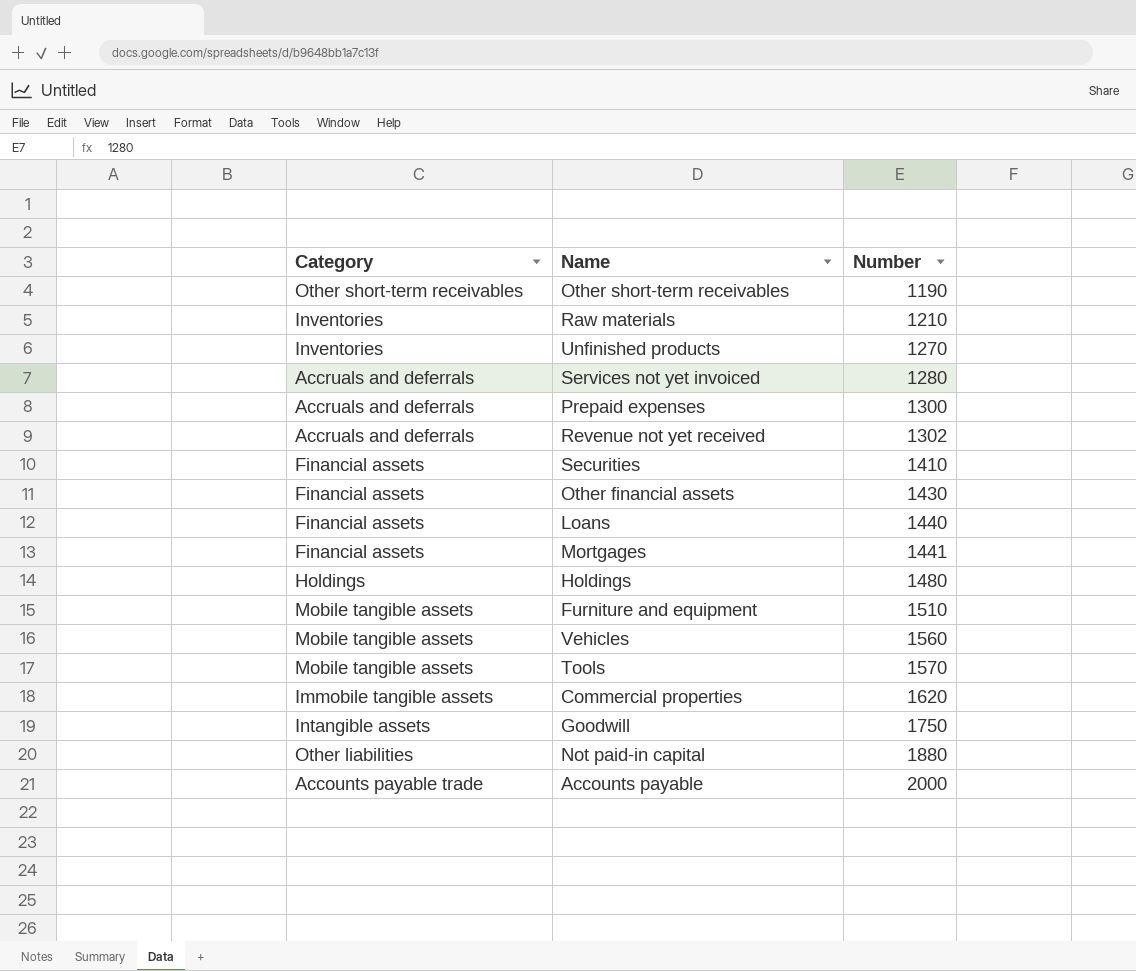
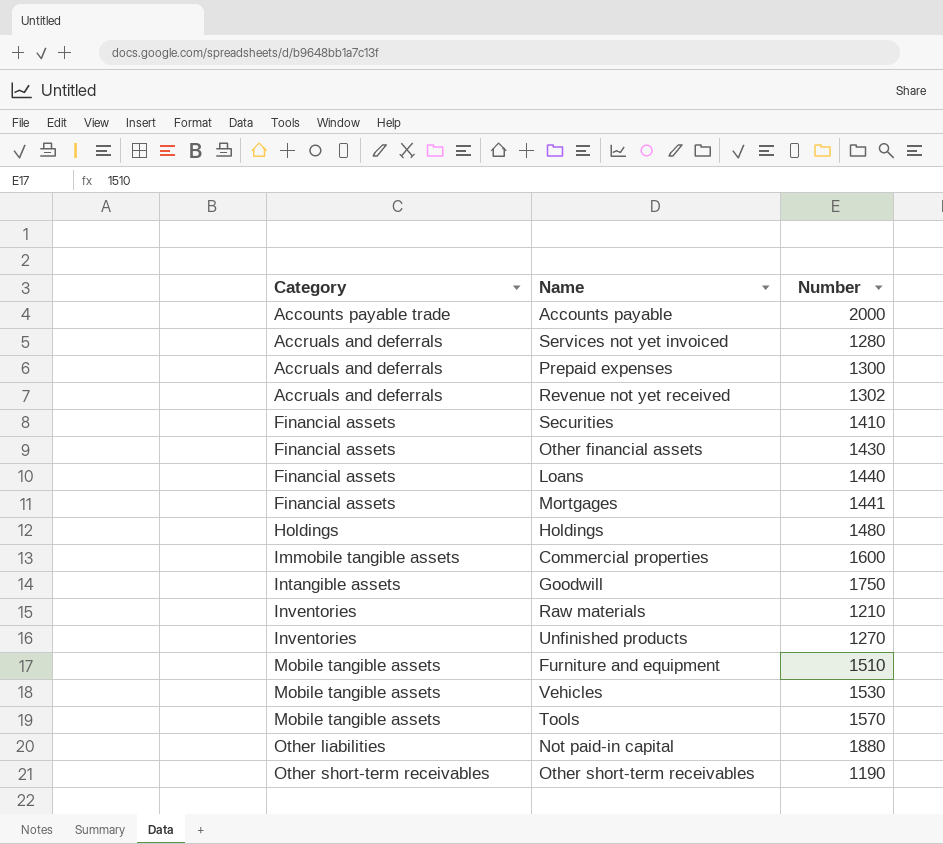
row order: Number ascending -> Category ascending
Commercial properties | Number: 1620 -> 1600
Vehicles | Number: 1560 -> 1530

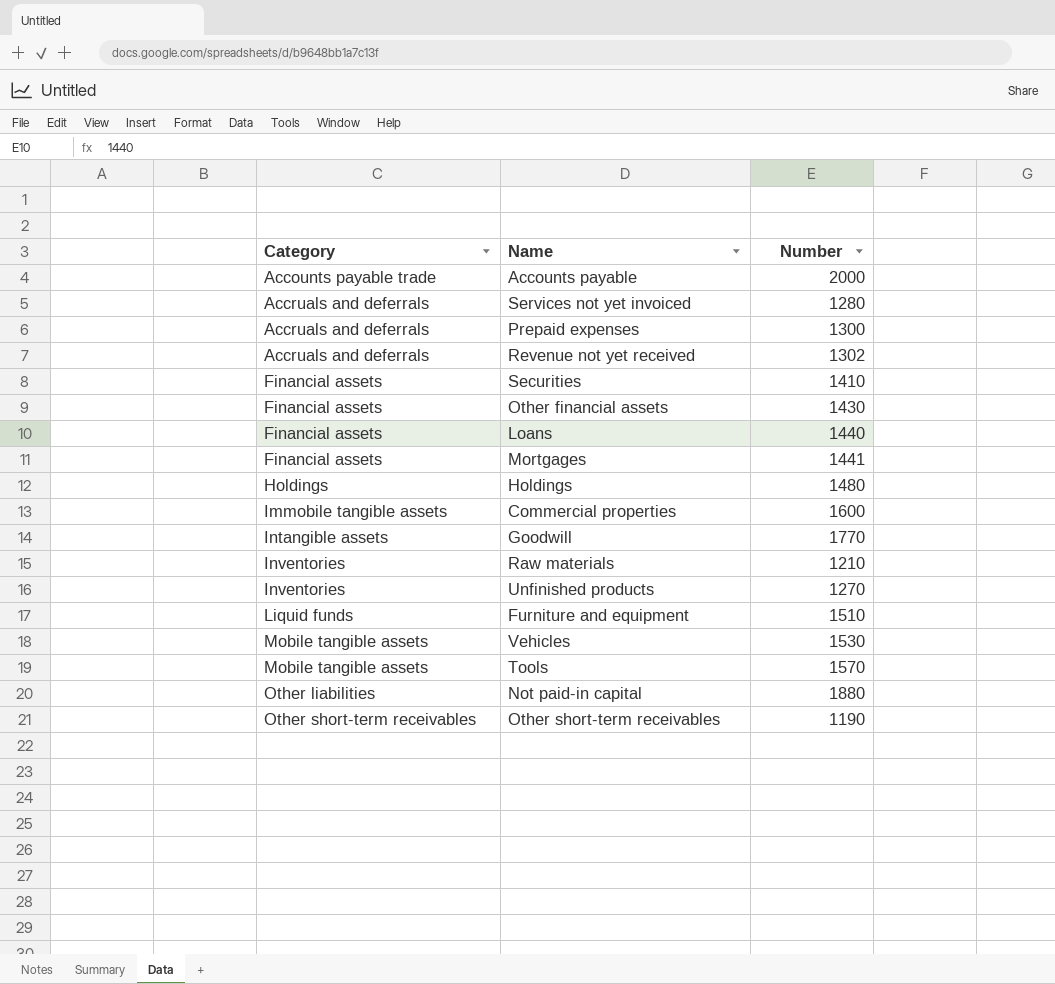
Goodwill | Number: 1750 -> 1770
Furniture and equipment | Category: Mobile tangible assets -> Liquid funds

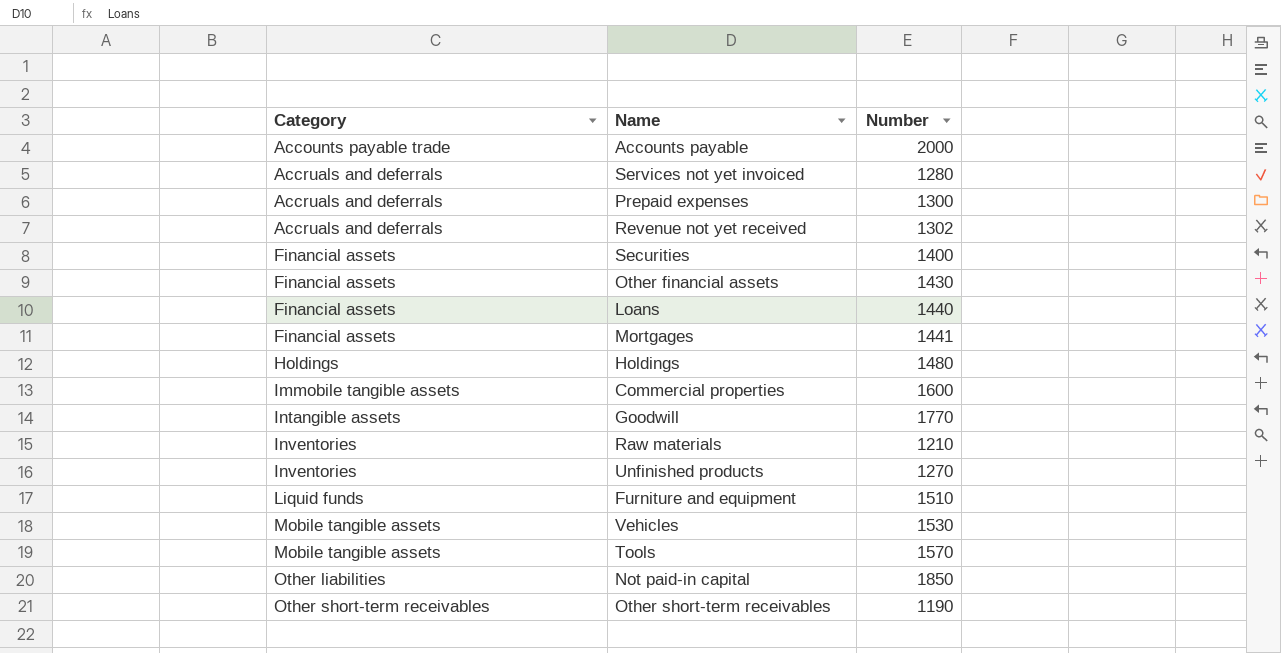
Securities | Number: 1410 -> 1400
Not paid-in capital | Number: 1880 -> 1850

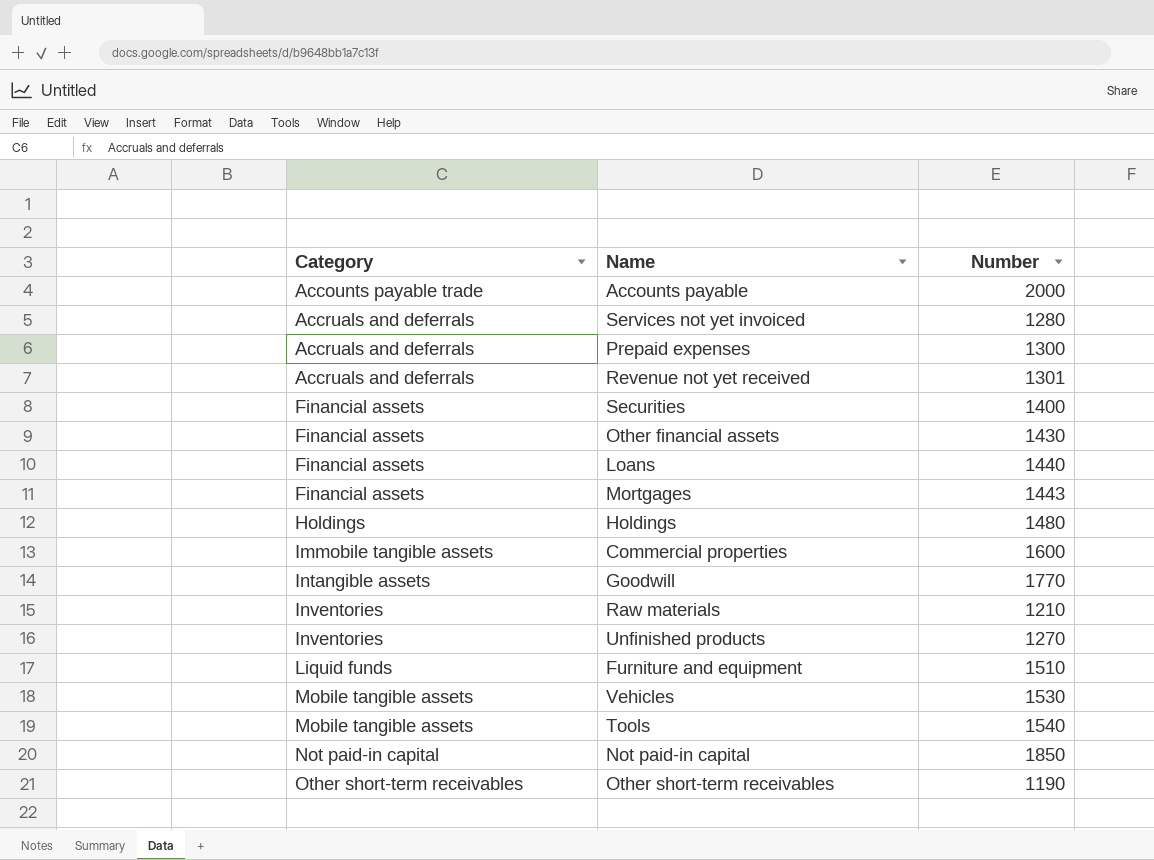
Revenue not yet received | Number: 1302 -> 1301
Mortgages | Number: 1441 -> 1443
Tools | Number: 1570 -> 1540
Not paid-in capital | Category: Other liabilities -> Not paid-in capital

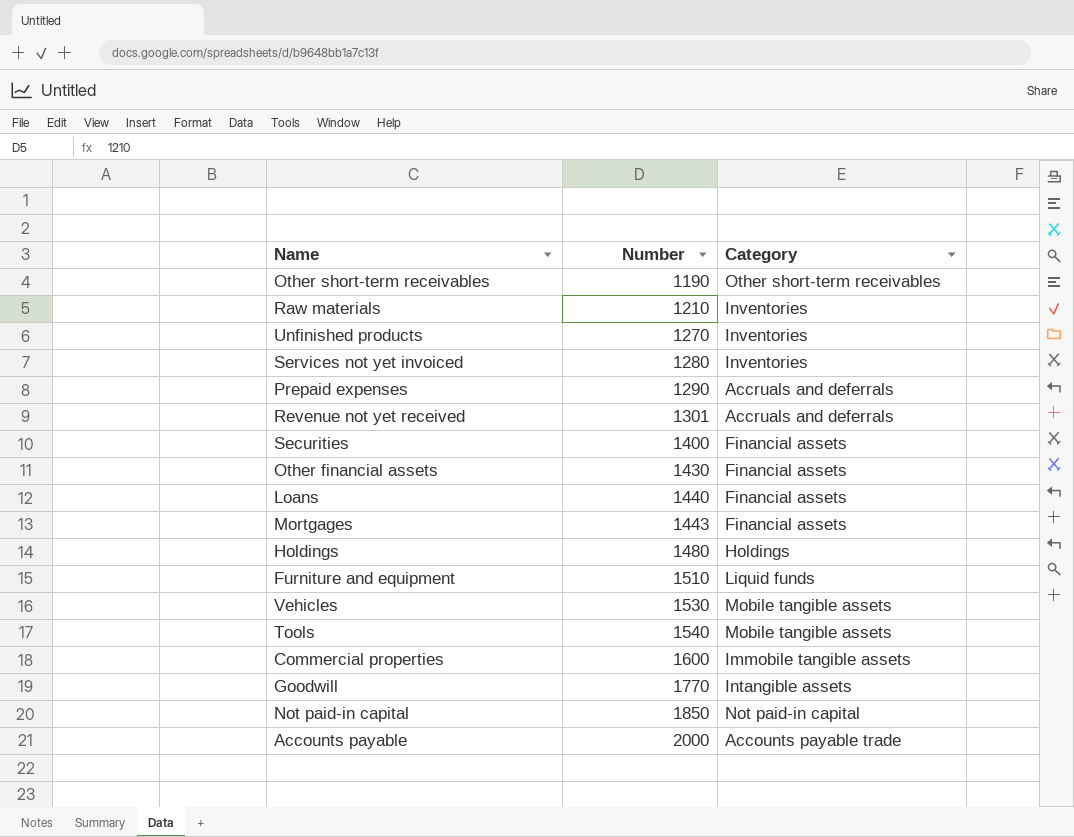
row order: Category ascending -> Number ascending
column Category | position: 1 -> 3
Services not yet invoiced | Category: Accruals and deferrals -> Inventories
Prepaid expenses | Number: 1300 -> 1290

